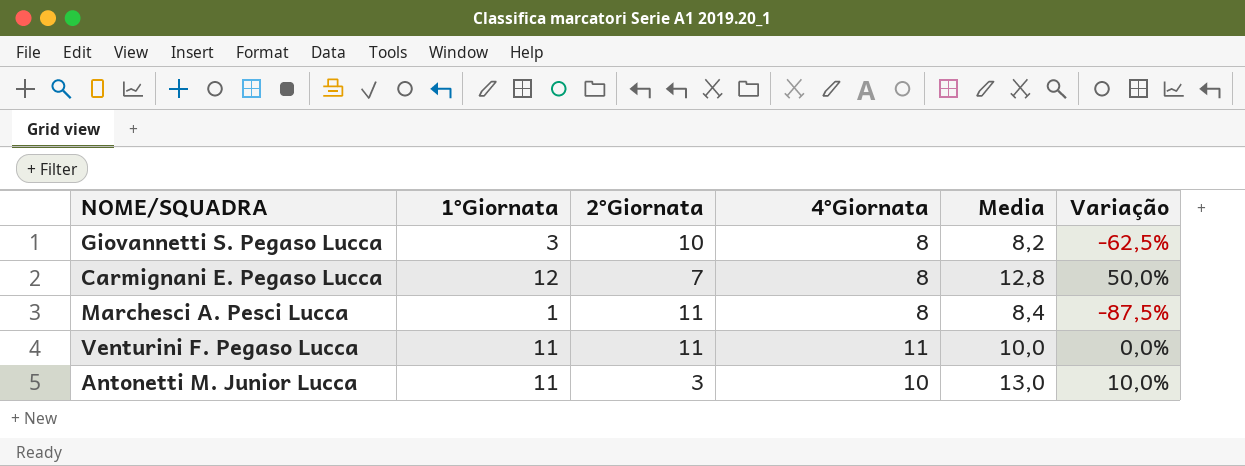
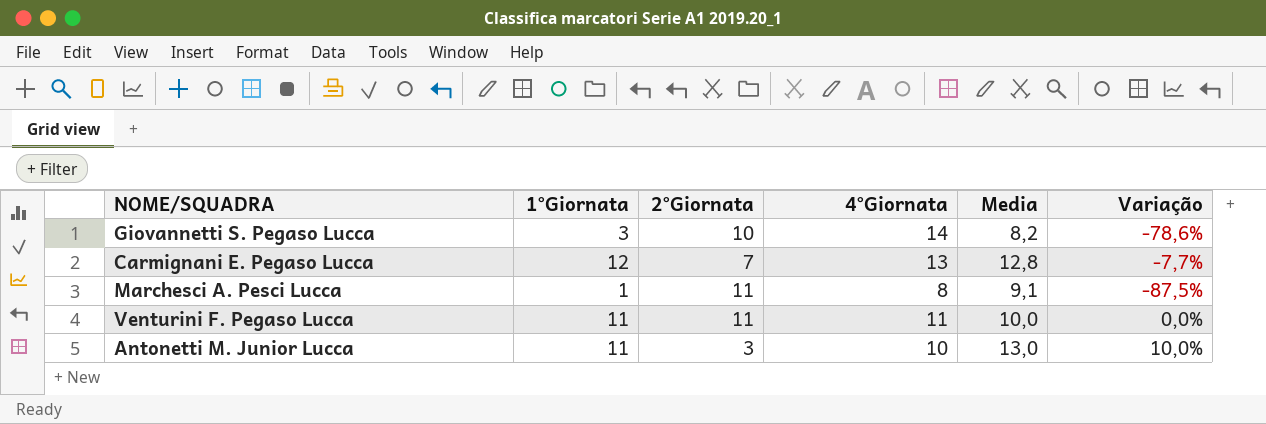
Giovannetti S. Pegaso Lucca | 4°Giornata: 8 -> 14
Giovannetti S. Pegaso Lucca | Variação: -62,5% -> -78,6%
Carmignani E. Pegaso Lucca | 4°Giornata: 8 -> 13
Carmignani E. Pegaso Lucca | Variação: 50,0% -> -7,7%
Marchesci A. Pesci Lucca | Media: 8,4 -> 9,1

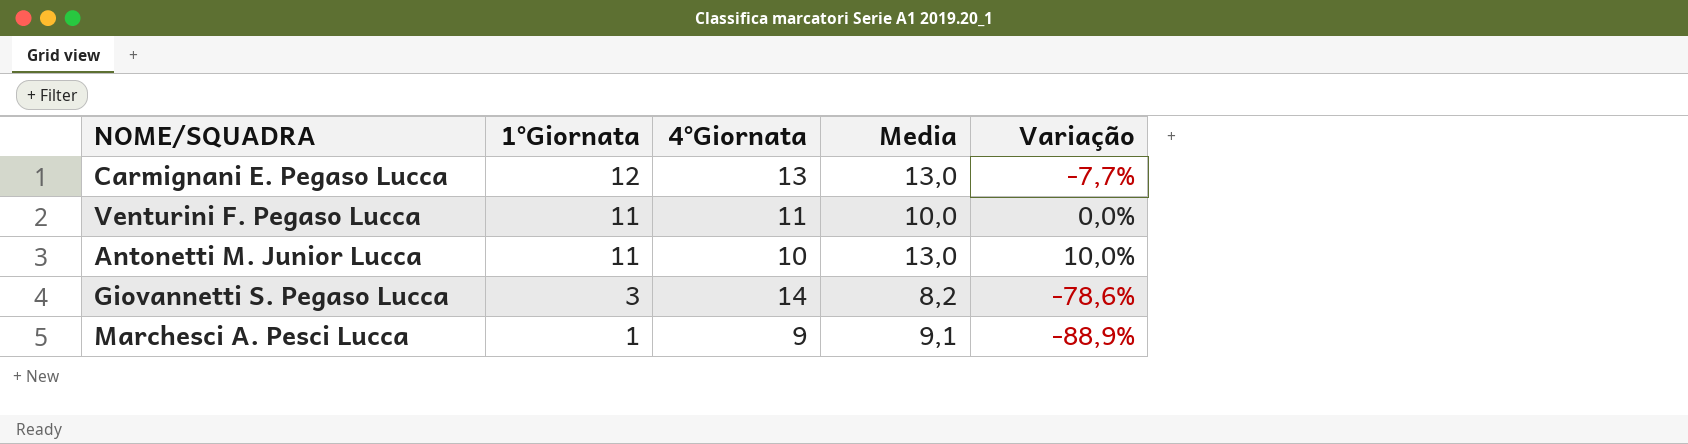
row order: none -> 1°Giornata descending
column 2°Giornata | position: 3 -> none
Carmignani E. Pegaso Lucca | Media: 12,8 -> 13,0
Marchesci A. Pesci Lucca | 4°Giornata: 8 -> 9
Marchesci A. Pesci Lucca | Variação: -87,5% -> -88,9%

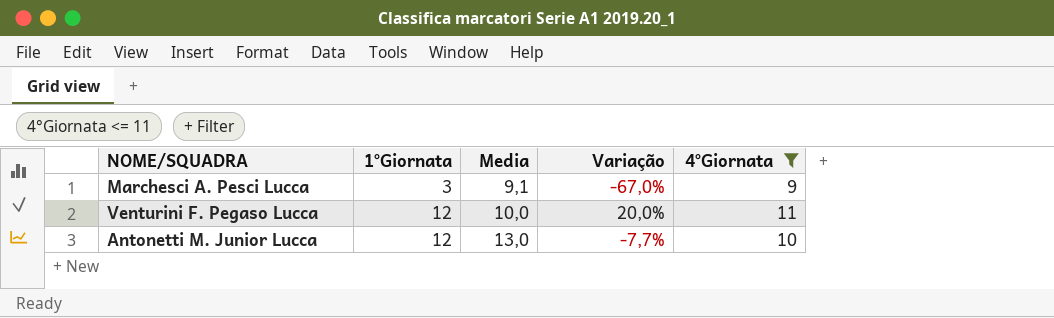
filter: none -> 4°Giornata <= 11
row order: 1°Giornata descending -> 1°Giornata ascending
column Variação | formula: ([1°Giornata] - [4°Giornata]) / [4°Giornata] -> ([1°Giornata] - [Media]) / [Media]
column 4°Giornata | position: 3 -> 5
Marchesci A. Pesci Lucca | 1°Giornata: 1 -> 3
Venturini F. Pegaso Lucca | 1°Giornata: 11 -> 12
Antonetti M. Junior Lucca | 1°Giornata: 11 -> 12

